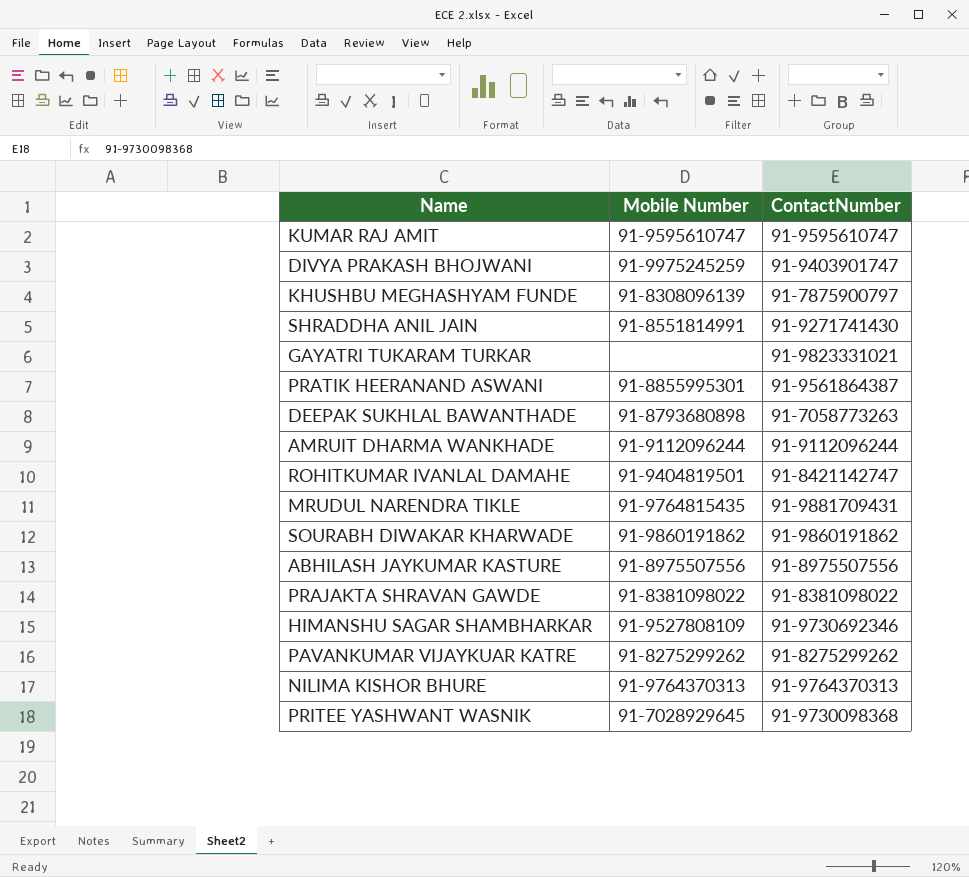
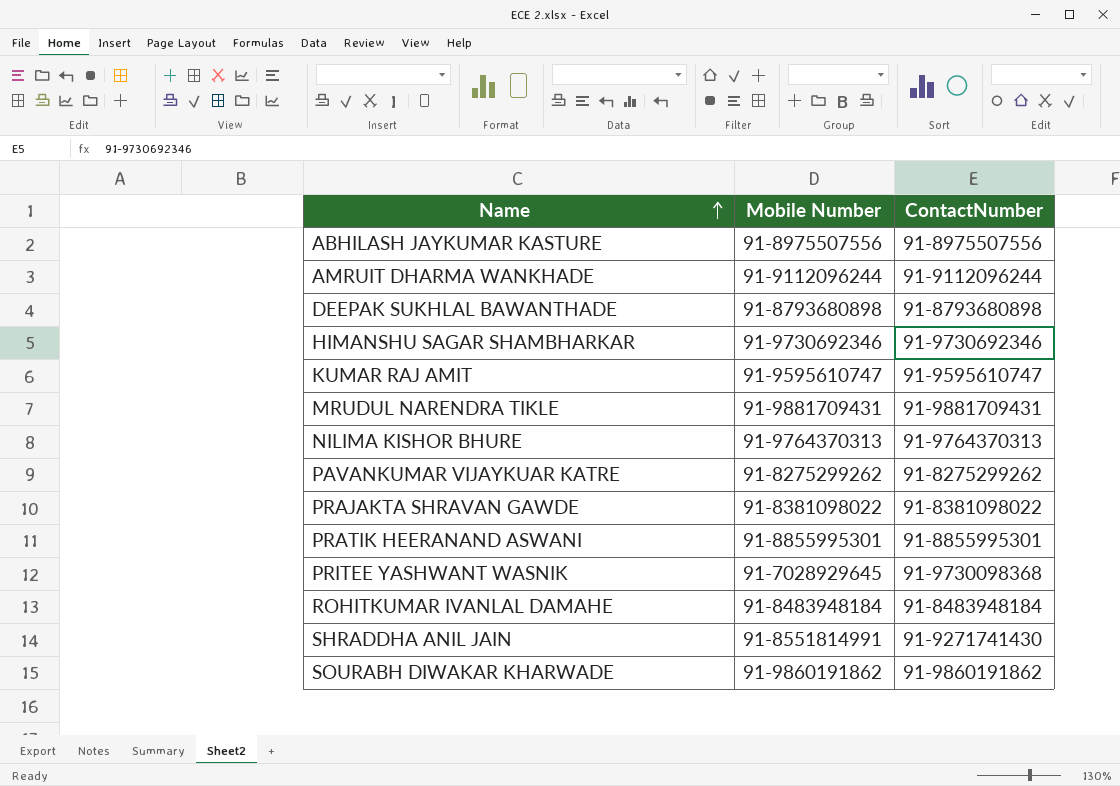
row order: none -> Name ascending
row DIVYA PRAKASH BHOJWANI: 91-9975245259 | 91-9403901747 -> none
row KHUSHBU MEGHASHYAM FUNDE: 91-8308096139 | 91-7875900797 -> none
row GAYATRI TUKARAM TURKAR: none | 91-9823331021 -> none
DEEPAK SUKHLAL BAWANTHADE | ContactNumber: 91-7058773263 -> 91-8793680898
HIMANSHU SAGAR SHAMBHARKAR | Mobile Number: 91-9527808109 -> 91-9730692346
MRUDUL NARENDRA TIKLE | Mobile Number: 91-9764815435 -> 91-9881709431
PRATIK HEERANAND ASWANI | ContactNumber: 91-9561864387 -> 91-8855995301
ROHITKUMAR IVANLAL DAMAHE | Mobile Number: 91-9404819501 -> 91-8483948184
ROHITKUMAR IVANLAL DAMAHE | ContactNumber: 91-8421142747 -> 91-8483948184

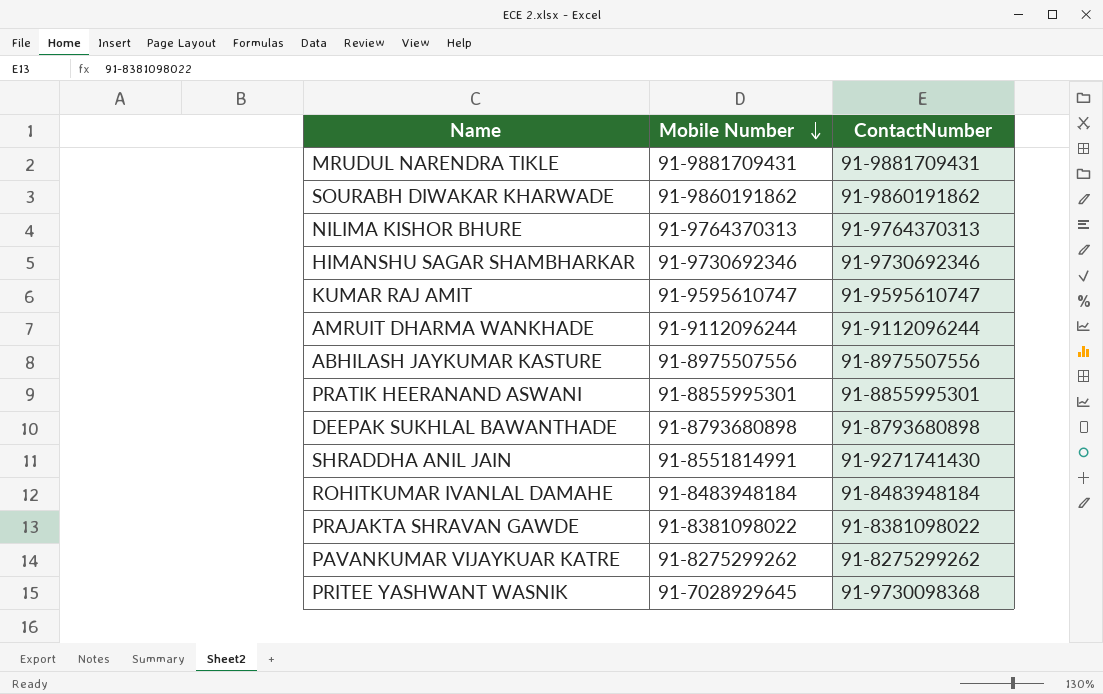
row order: Name ascending -> Mobile Number descending

